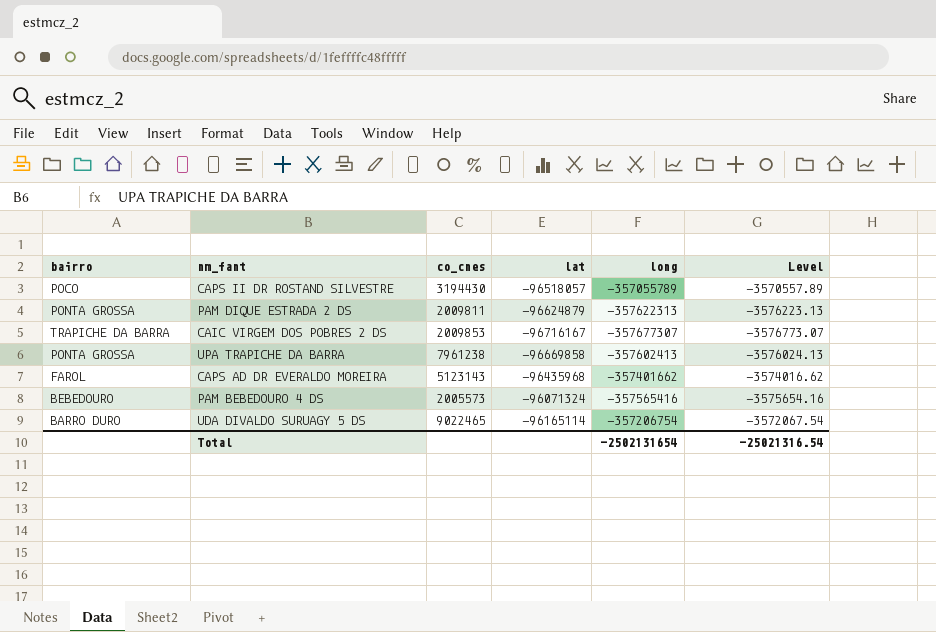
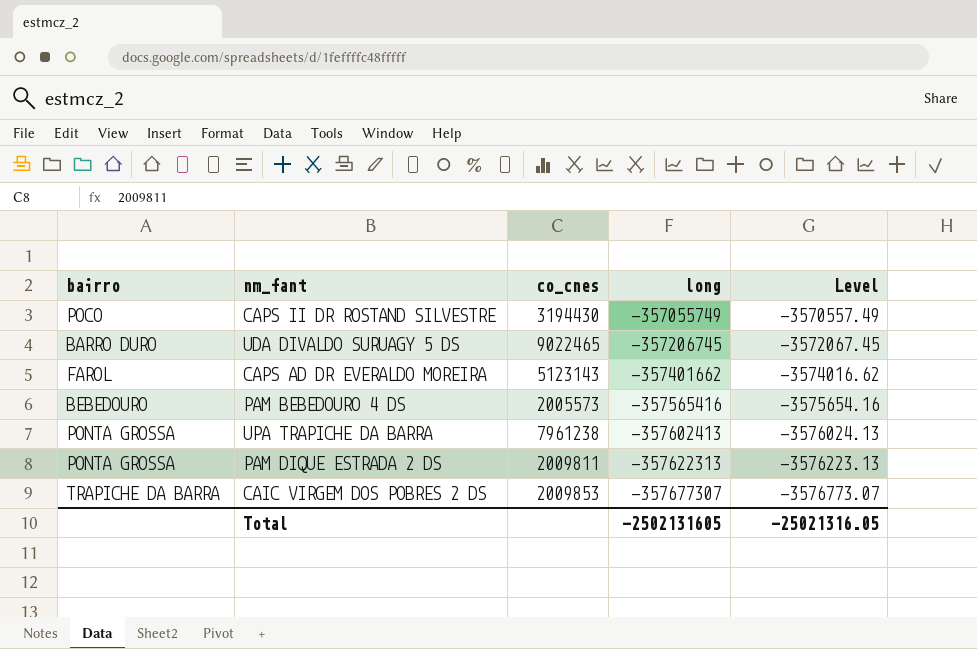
row order: none -> long descending
column lat | position: 4 -> none
CAPS II DR ROSTAND SILVESTRE | long: -357055789 -> -357055749
CAPS II DR ROSTAND SILVESTRE | Level: -3570557.89 -> -3570557.49
UDA DIVALDO SURUAGY 5 DS | long: -357206754 -> -357206745
UDA DIVALDO SURUAGY 5 DS | Level: -3572067.54 -> -3572067.45
Total | long: -2502131654 -> -2502131605
Total | Level: -25021316.54 -> -25021316.05

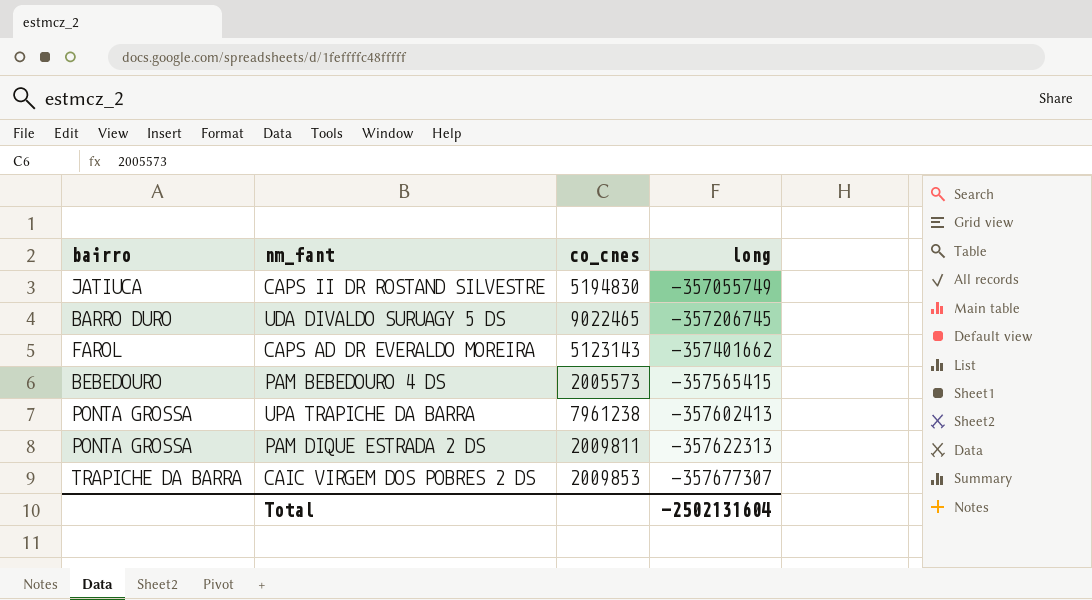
column Level | formula: [long] * 0.01 -> none
CAPS II DR ROSTAND SILVESTRE | bairro: POCO -> JATIUCA
CAPS II DR ROSTAND SILVESTRE | co_cnes: 3194430 -> 5194830
PAM BEBEDOURO 4 DS | long: -357565416 -> -357565415
Total | long: -2502131605 -> -2502131604

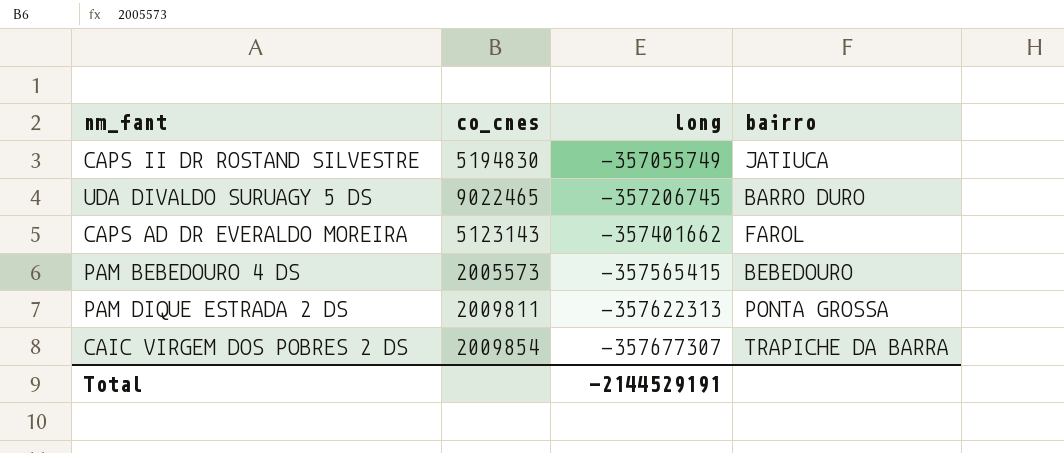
column bairro | position: 1 -> 4
row UPA TRAPICHE DA BARRA: PONTA GROSSA | 7961238 | -357602413 -> none
CAIC VIRGEM DOS POBRES 2 DS | co_cnes: 2009853 -> 2009854
Total | long: -2502131604 -> -2144529191

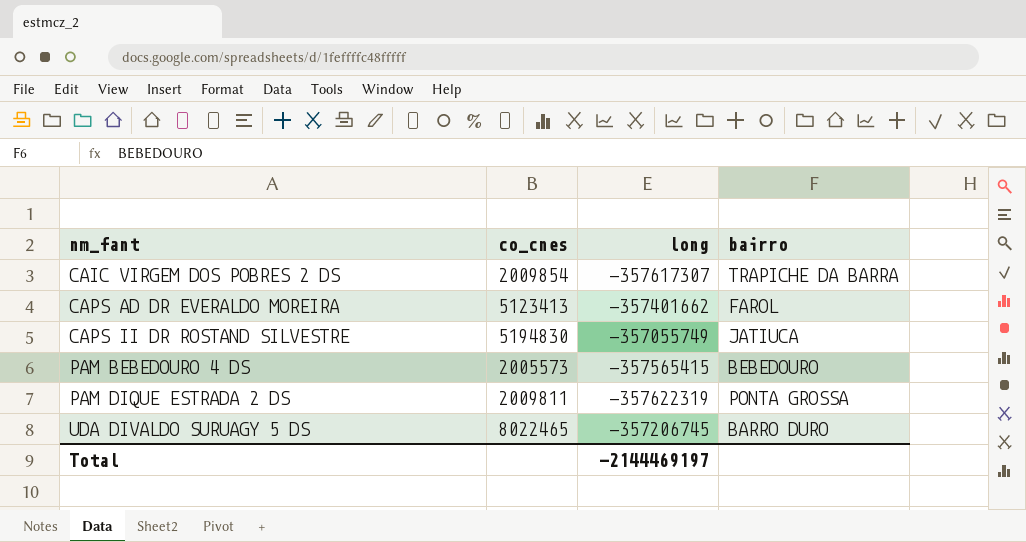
row order: long descending -> nm_fant ascending
CAIC VIRGEM DOS POBRES 2 DS | long: -357677307 -> -357617307
CAPS AD DR EVERALDO MOREIRA | co_cnes: 5123143 -> 5123413
PAM DIQUE ESTRADA 2 DS | long: -357622313 -> -357622319
UDA DIVALDO SURUAGY 5 DS | co_cnes: 9022465 -> 8022465
Total | long: -2144529191 -> -2144469197

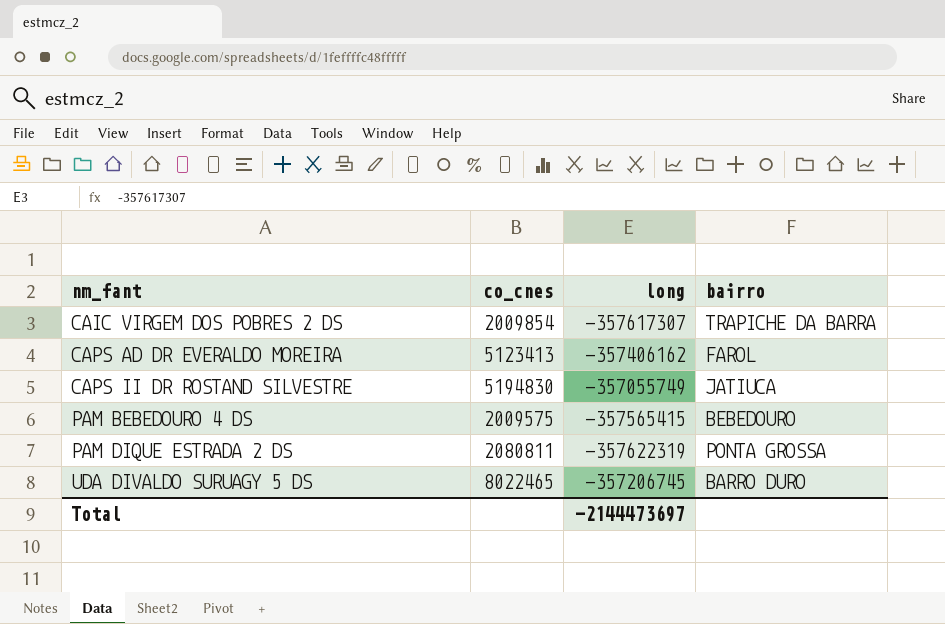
CAPS AD DR EVERALDO MOREIRA | long: -357401662 -> -357406162
PAM BEBEDOURO 4 DS | co_cnes: 2005573 -> 2009575
PAM DIQUE ESTRADA 2 DS | co_cnes: 2009811 -> 2080811
Total | long: -2144469197 -> -2144473697

